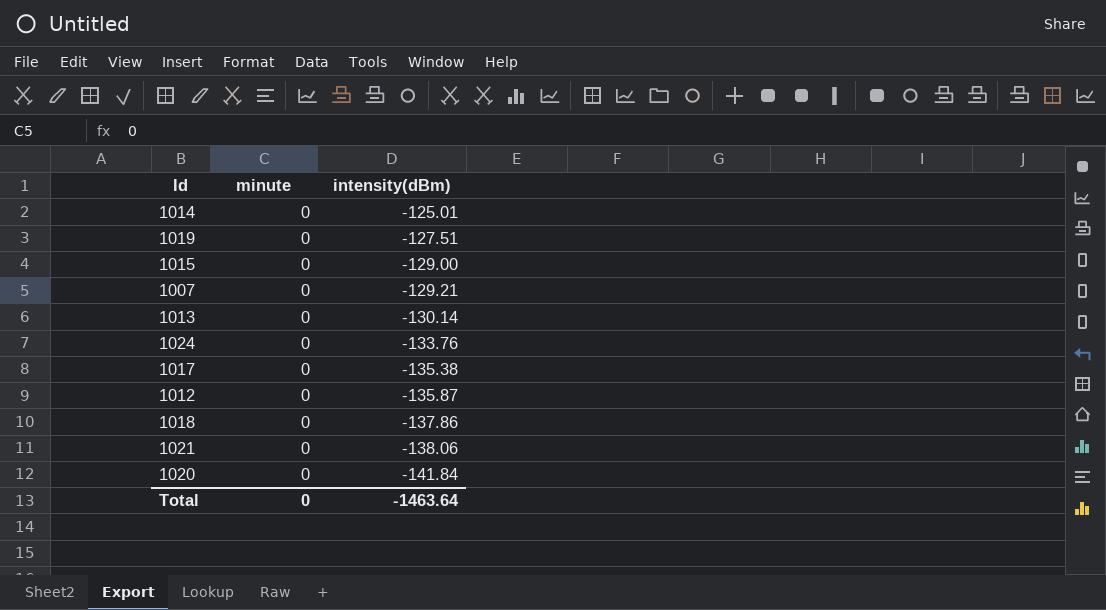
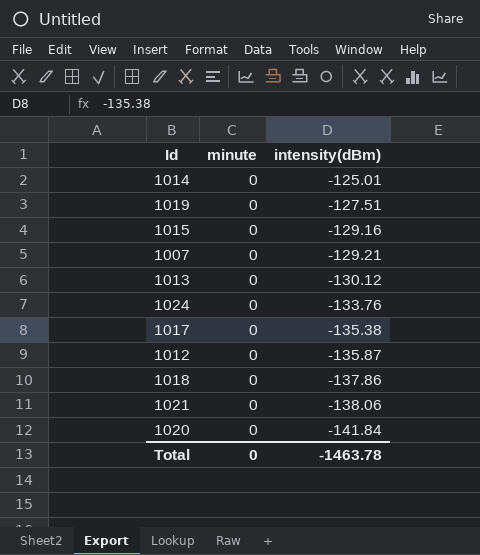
1015 | intensity(dBm): -129.00 -> -129.16
1013 | intensity(dBm): -130.14 -> -130.12
Total | intensity(dBm): -1463.64 -> -1463.78

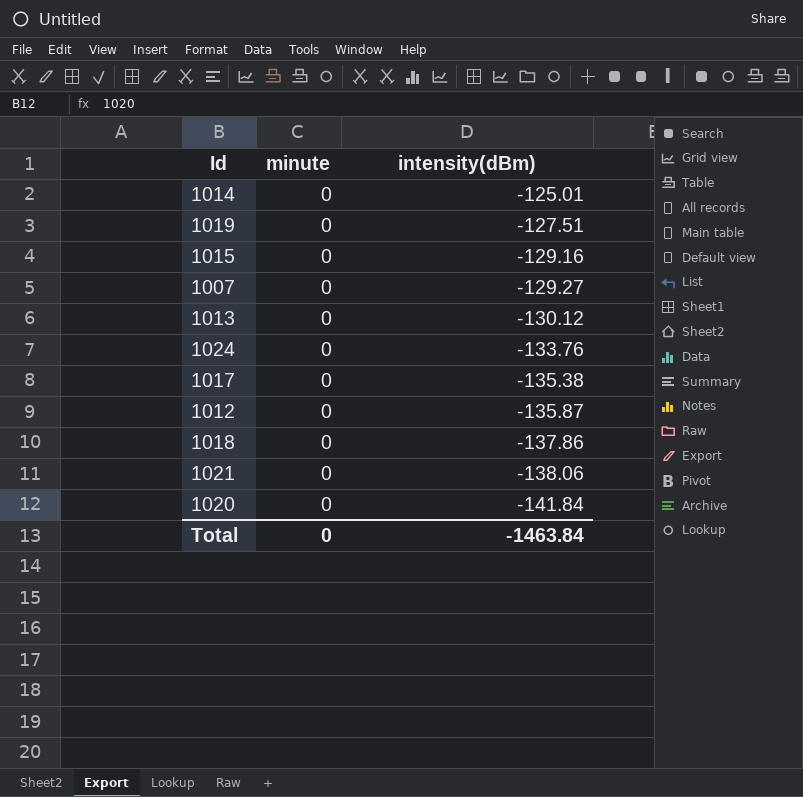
1007 | intensity(dBm): -129.21 -> -129.27
Total | intensity(dBm): -1463.78 -> -1463.84

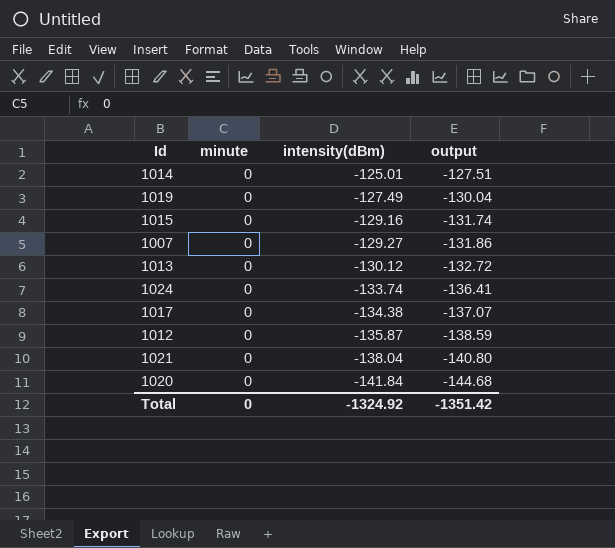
column output | formula: none -> [intensity(dBm)] * 1.02
row 1018: 0 | -137.86 -> none
1019 | intensity(dBm): -127.51 -> -127.49
1024 | intensity(dBm): -133.76 -> -133.74
1017 | intensity(dBm): -135.38 -> -134.38
1021 | intensity(dBm): -138.06 -> -138.04
Total | intensity(dBm): -1463.84 -> -1324.92

